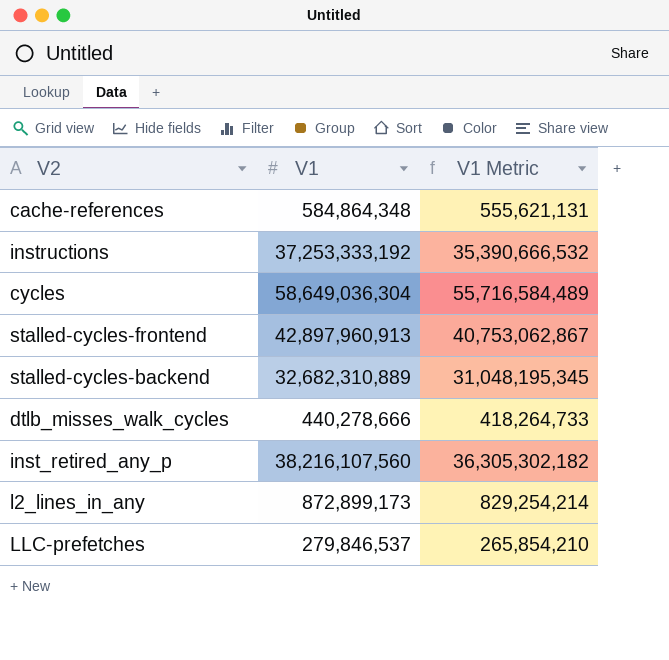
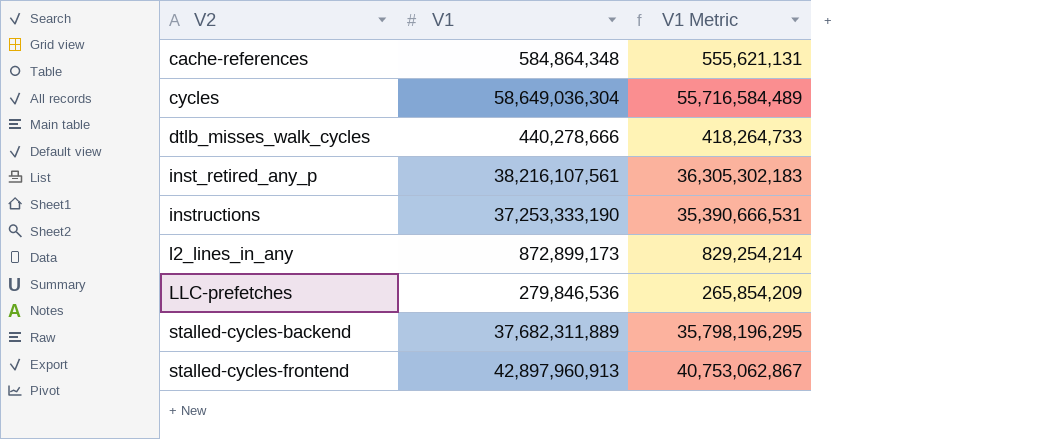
row order: none -> V2 ascending
inst_retired_any_p | V1: 38,216,107,560 -> 38,216,107,561
inst_retired_any_p | V1 Metric: 36,305,302,182 -> 36,305,302,183
instructions | V1: 37,253,333,192 -> 37,253,333,190
instructions | V1 Metric: 35,390,666,532 -> 35,390,666,531
LLC-prefetches | V1: 279,846,537 -> 279,846,536
LLC-prefetches | V1 Metric: 265,854,210 -> 265,854,209
stalled-cycles-backend | V1: 32,682,310,889 -> 37,682,311,889
stalled-cycles-backend | V1 Metric: 31,048,195,345 -> 35,798,196,295

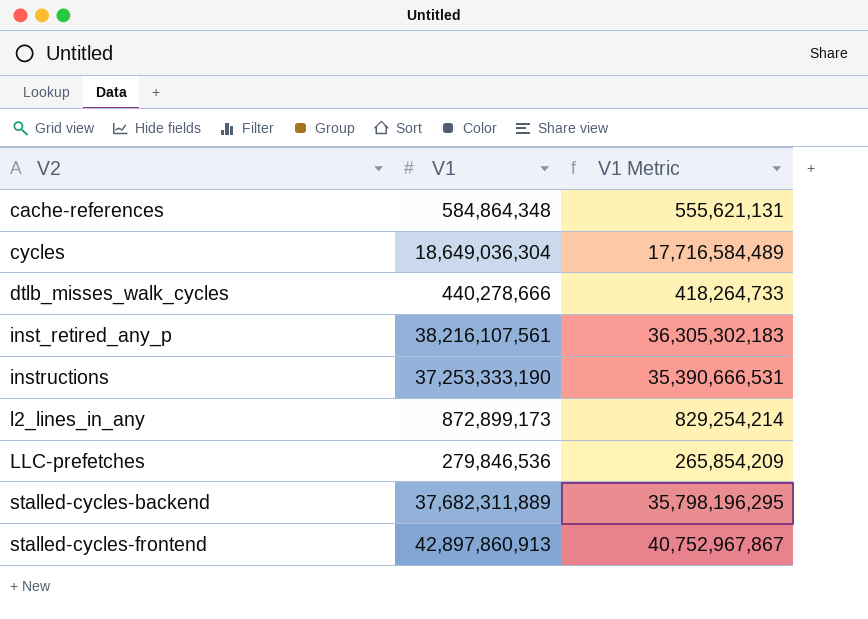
cycles | V1: 58,649,036,304 -> 18,649,036,304
cycles | V1 Metric: 55,716,584,489 -> 17,716,584,489
stalled-cycles-frontend | V1: 42,897,960,913 -> 42,897,860,913
stalled-cycles-frontend | V1 Metric: 40,753,062,867 -> 40,752,967,867

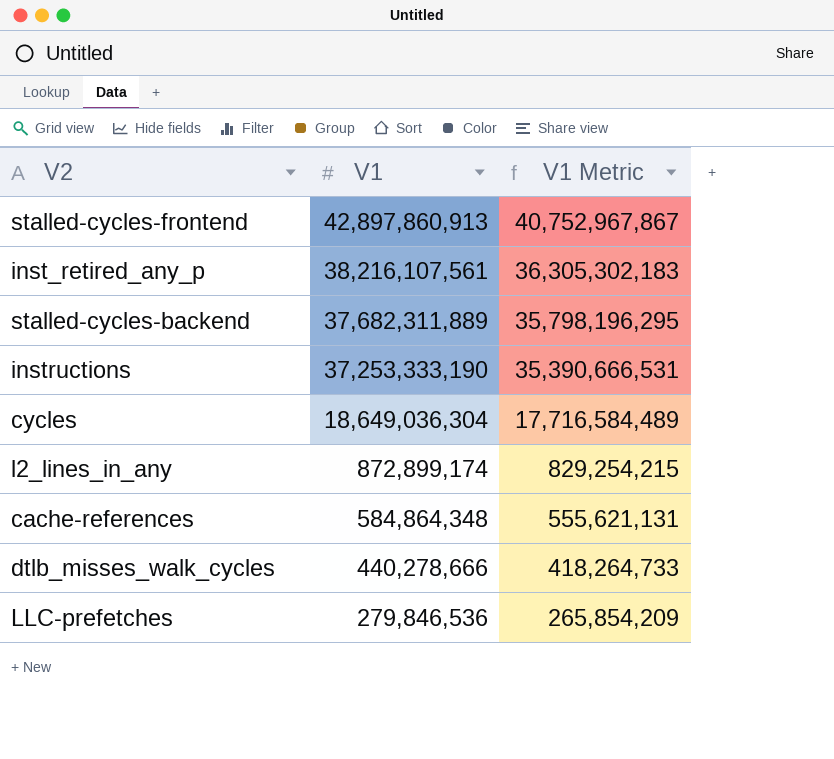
row order: V2 ascending -> V1 descending
l2_lines_in_any | V1: 872,899,173 -> 872,899,174
l2_lines_in_any | V1 Metric: 829,254,214 -> 829,254,215

